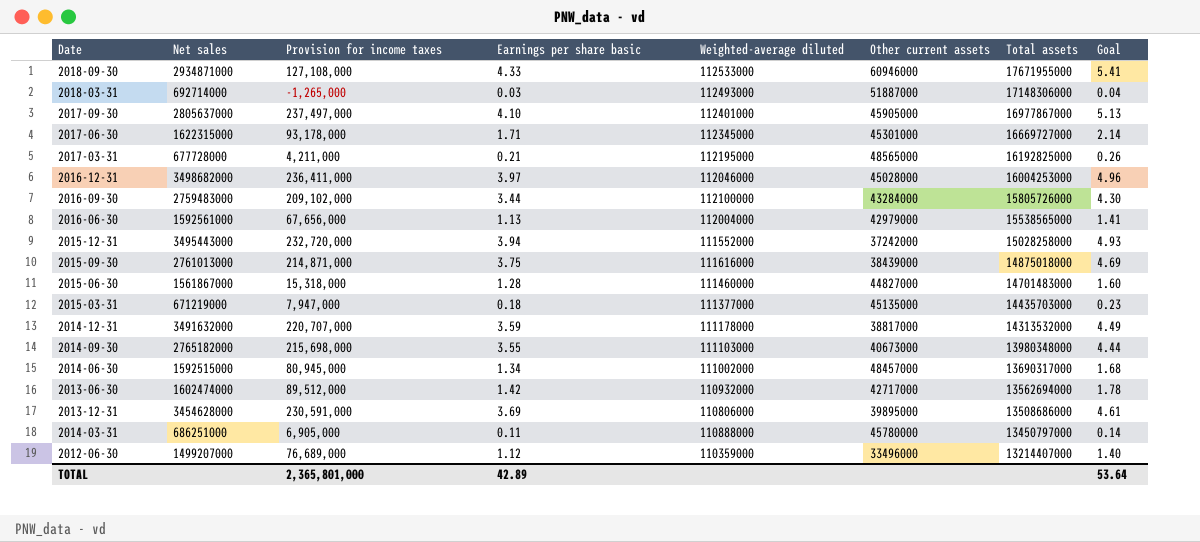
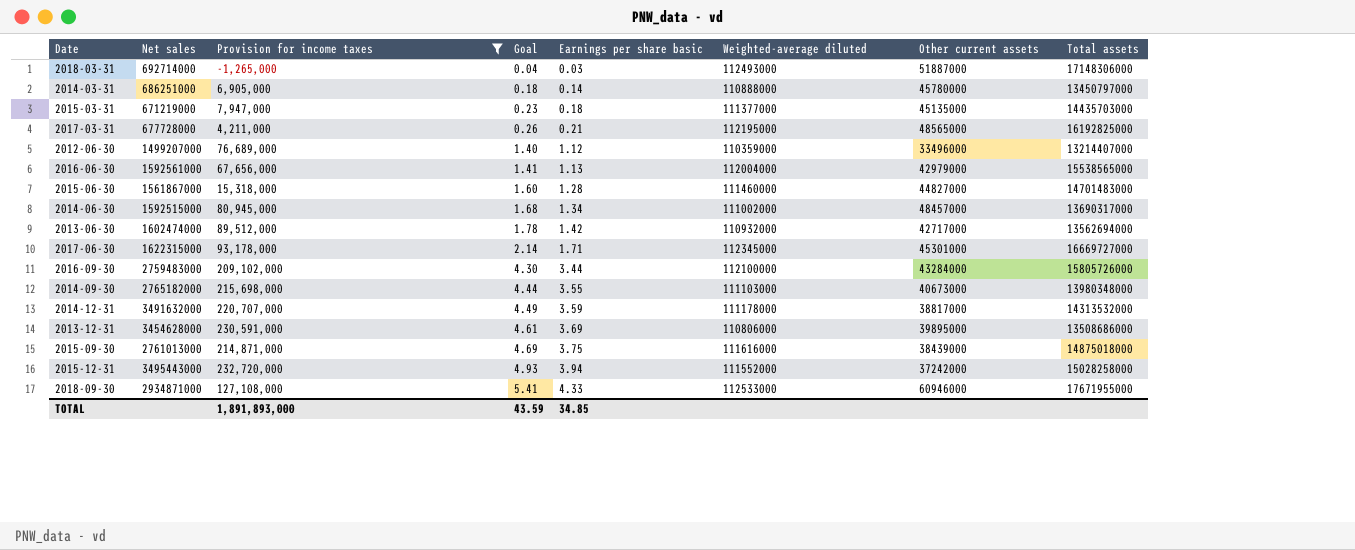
filter: none -> Provision for income taxes <= 232,720,000
row order: Total assets descending -> Goal ascending
column Goal | position: 8 -> 4
2014-03-31 | Goal: 0.14 -> 0.18
2014-03-31 | Earnings per share basic: 0.11 -> 0.14
TOTAL | Provision for income taxes: 2,365,801,000 -> 1,891,893,000
TOTAL | Goal: 53.64 -> 43.59
TOTAL | Earnings per share basic: 42.89 -> 34.85

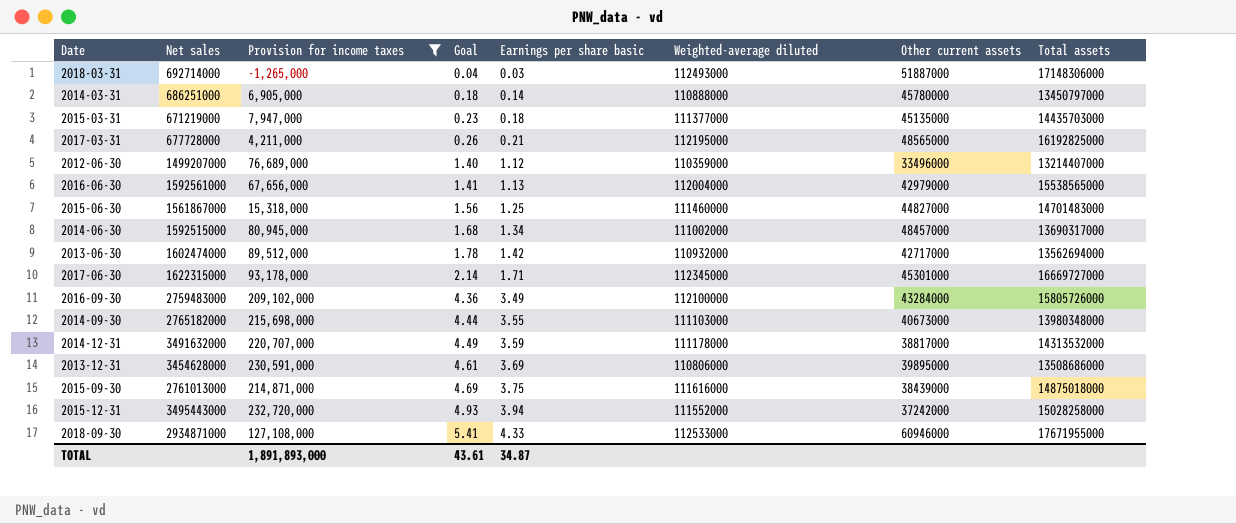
2015-06-30 | Goal: 1.60 -> 1.56
2015-06-30 | Earnings per share basic: 1.28 -> 1.25
2016-09-30 | Goal: 4.30 -> 4.36
2016-09-30 | Earnings per share basic: 3.44 -> 3.49
TOTAL | Goal: 43.59 -> 43.61
TOTAL | Earnings per share basic: 34.85 -> 34.87

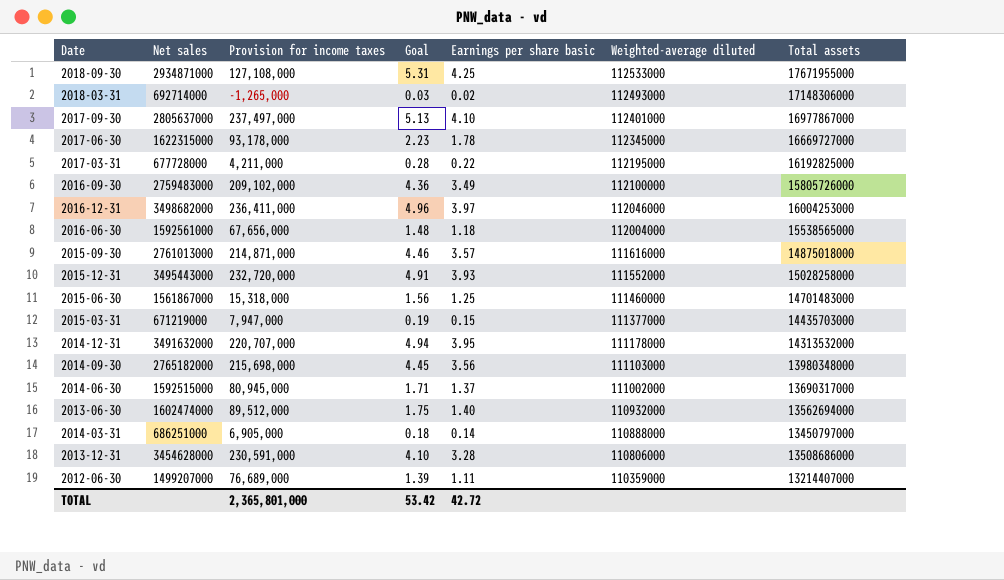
filter: Provision for income taxes <= 232,720,000 -> none
row order: Goal ascending -> Weighted-average diluted descending
column Other current assets | position: 7 -> none
2018-09-30 | Goal: 5.41 -> 5.31
2018-09-30 | Earnings per share basic: 4.33 -> 4.25
2018-03-31 | Goal: 0.04 -> 0.03
2018-03-31 | Earnings per share basic: 0.03 -> 0.02
2017-06-30 | Goal: 2.14 -> 2.23
2017-06-30 | Earnings per share basic: 1.71 -> 1.78
2017-03-31 | Goal: 0.26 -> 0.28
2017-03-31 | Earnings per share basic: 0.21 -> 0.22
2016-06-30 | Goal: 1.41 -> 1.48
2016-06-30 | Earnings per share basic: 1.13 -> 1.18
2015-09-30 | Goal: 4.69 -> 4.46
2015-09-30 | Earnings per share basic: 3.75 -> 3.57
2015-12-31 | Goal: 4.93 -> 4.91
2015-12-31 | Earnings per share basic: 3.94 -> 3.93
2015-03-31 | Goal: 0.23 -> 0.19
2015-03-31 | Earnings per share basic: 0.18 -> 0.15
2014-12-31 | Goal: 4.49 -> 4.94
2014-12-31 | Earnings per share basic: 3.59 -> 3.95
2014-09-30 | Goal: 4.44 -> 4.45
2014-09-30 | Earnings per share basic: 3.55 -> 3.56
2014-06-30 | Goal: 1.68 -> 1.71
2014-06-30 | Earnings per share basic: 1.34 -> 1.37
2013-06-30 | Goal: 1.78 -> 1.75
2013-06-30 | Earnings per share basic: 1.42 -> 1.40
2013-12-31 | Goal: 4.61 -> 4.10
2013-12-31 | Earnings per share basic: 3.69 -> 3.28
2012-06-30 | Goal: 1.40 -> 1.39
2012-06-30 | Earnings per share basic: 1.12 -> 1.11
TOTAL | Provision for income taxes: 1,891,893,000 -> 2,365,801,000
TOTAL | Goal: 43.61 -> 53.42
TOTAL | Earnings per share basic: 34.87 -> 42.72

